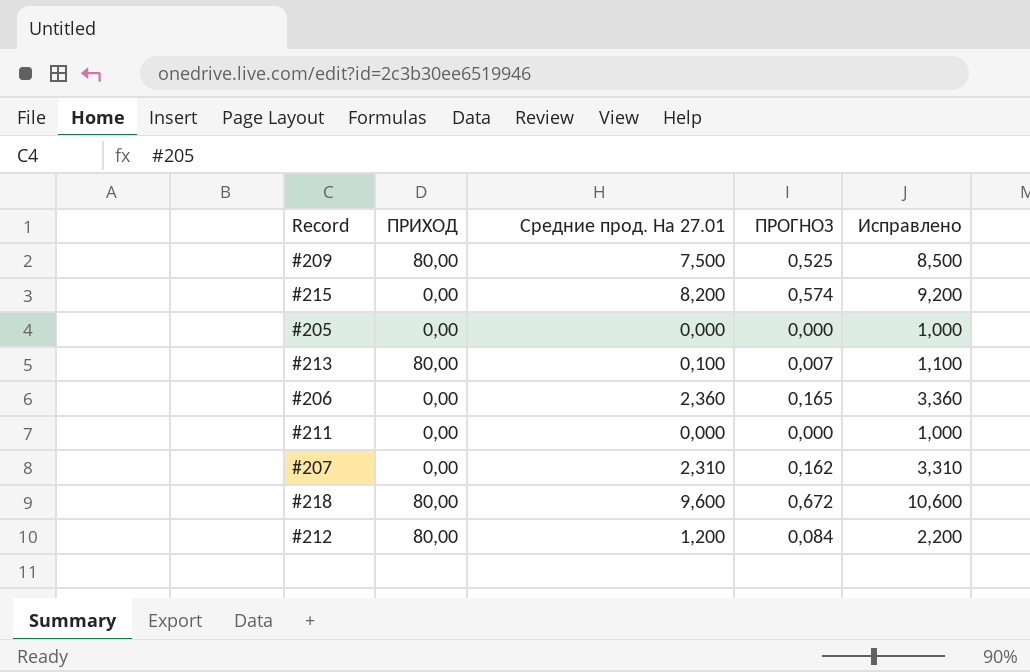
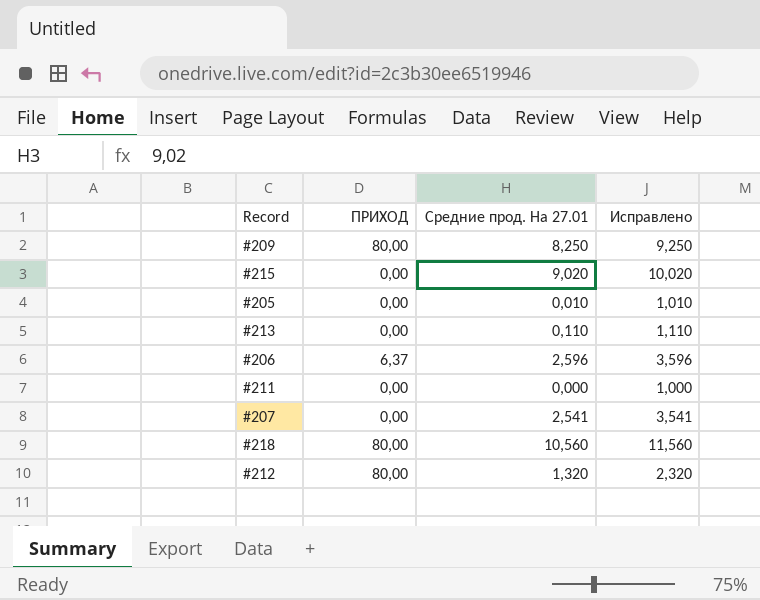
column ПРОГНОЗ | formula: [Средние прод. На 27.01] * 0,07 -> none
#209 | Средние прод. На 27.01: 7,500 -> 8,250
#209 | Исправлено: 8,500 -> 9,250
#215 | Средние прод. На 27.01: 8,200 -> 9,020
#215 | Исправлено: 9,200 -> 10,020
#205 | Средние прод. На 27.01: 0,000 -> 0,010
#205 | Исправлено: 1,000 -> 1,010
#213 | ПРИХОД: 80,00 -> 0,00
#213 | Средние прод. На 27.01: 0,100 -> 0,110
#213 | Исправлено: 1,100 -> 1,110
#206 | ПРИХОД: 0,00 -> 6,37
#206 | Средние прод. На 27.01: 2,360 -> 2,596
#206 | Исправлено: 3,360 -> 3,596
#207 | Средние прод. На 27.01: 2,310 -> 2,541
#207 | Исправлено: 3,310 -> 3,541
#218 | Средние прод. На 27.01: 9,600 -> 10,560
#218 | Исправлено: 10,600 -> 11,560
#212 | Средние прод. На 27.01: 1,200 -> 1,320
#212 | Исправлено: 2,200 -> 2,320

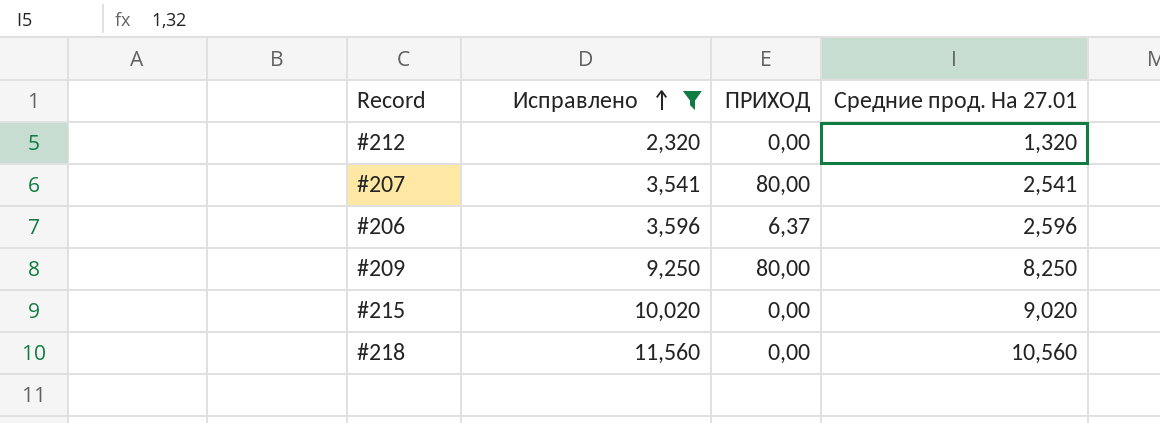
filter: none -> Исправлено >= 2,320
row order: none -> Исправлено ascending
column Исправлено | position: 4 -> 2
#212 | ПРИХОД: 80,00 -> 0,00
#207 | ПРИХОД: 0,00 -> 80,00
#218 | ПРИХОД: 80,00 -> 0,00

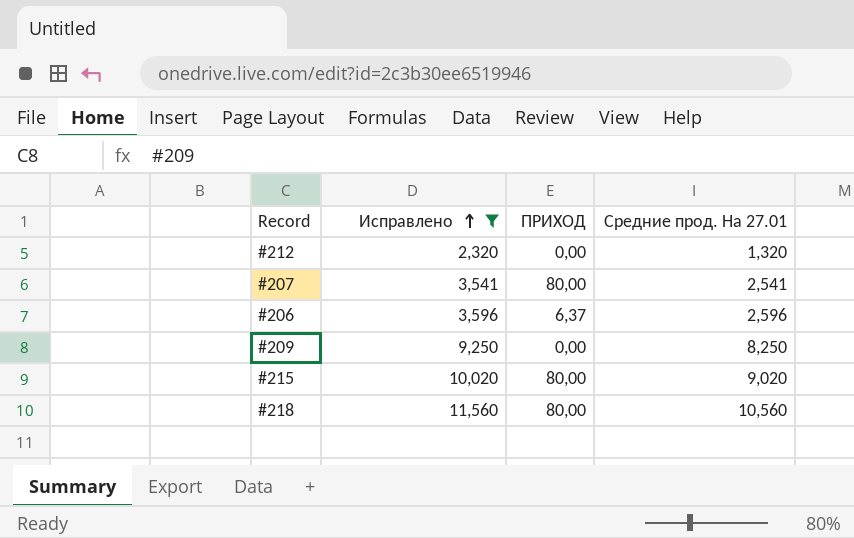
#209 | ПРИХОД: 80,00 -> 0,00
#215 | ПРИХОД: 0,00 -> 80,00
#218 | ПРИХОД: 0,00 -> 80,00

